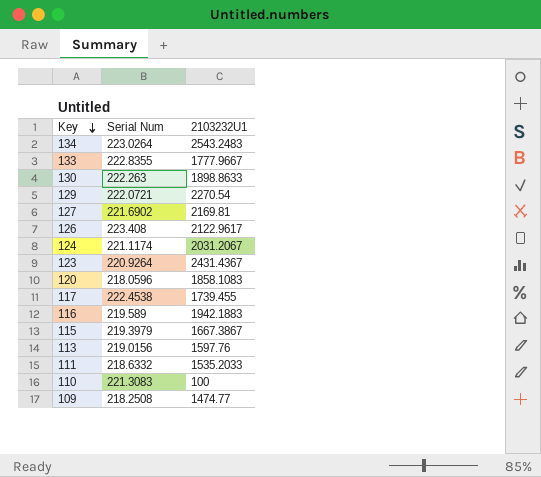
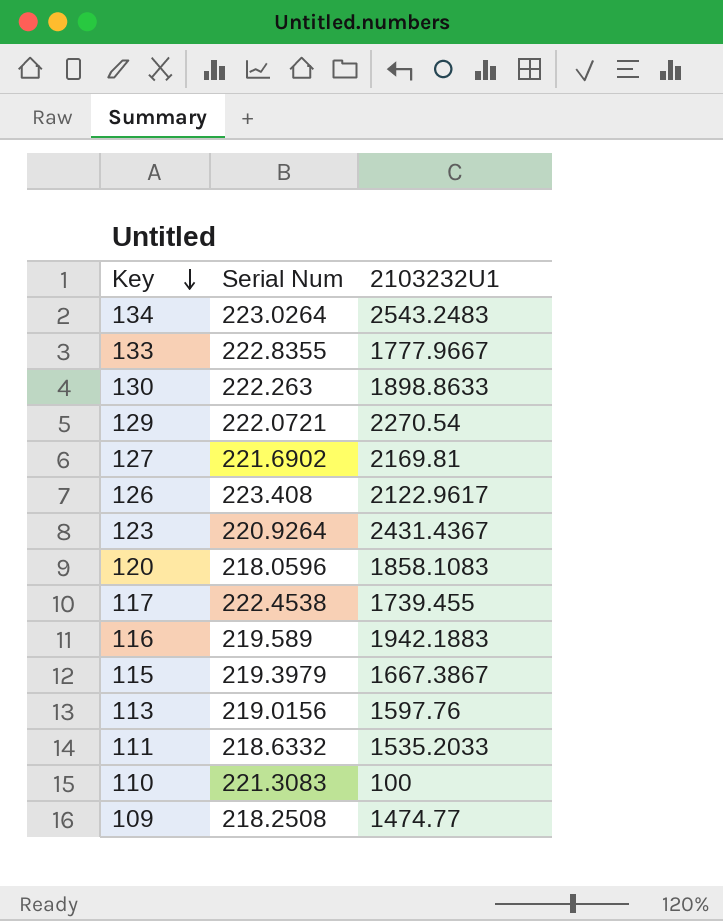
row 124: 221.1174 | 2031.2067 -> none

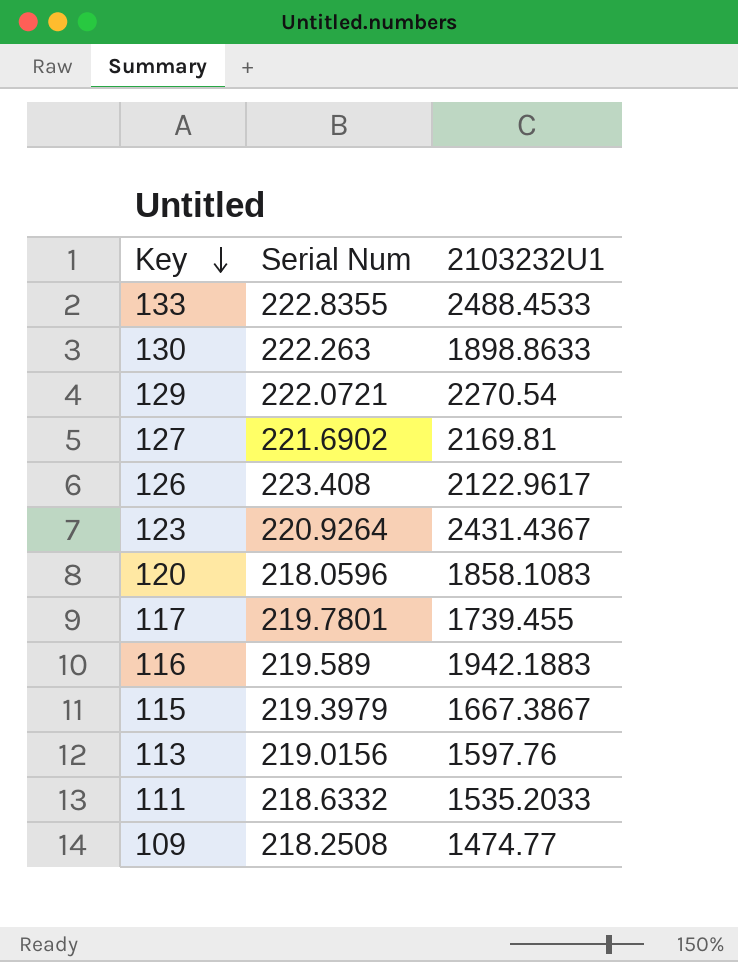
row 134: 223.0264 | 2543.2483 -> none
row 110: 221.3083 | 100 -> none
133 | 2103232U1: 1777.9667 -> 2488.4533
117 | Serial Num: 222.4538 -> 219.7801

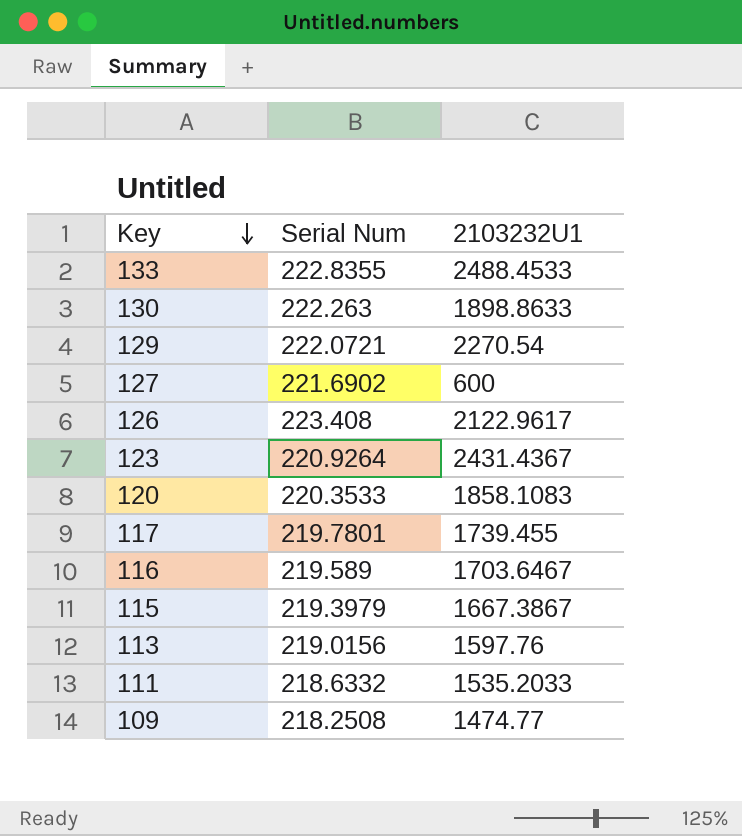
127 | 2103232U1: 2169.81 -> 600
120 | Serial Num: 218.0596 -> 220.3533
116 | 2103232U1: 1942.1883 -> 1703.6467

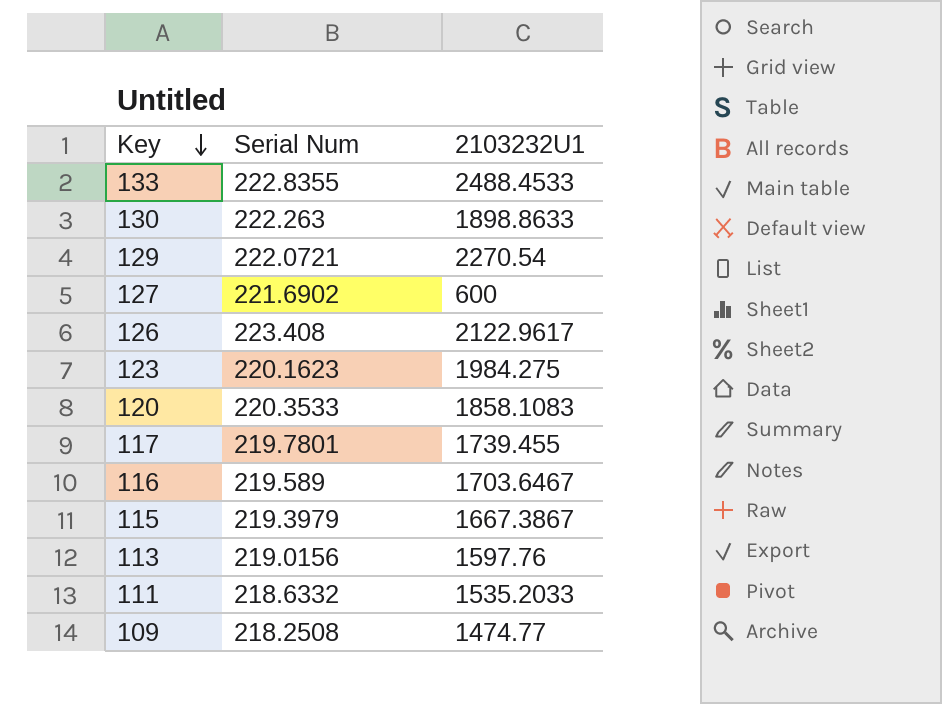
123 | Serial Num: 220.9264 -> 220.1623
123 | 2103232U1: 2431.4367 -> 1984.275

